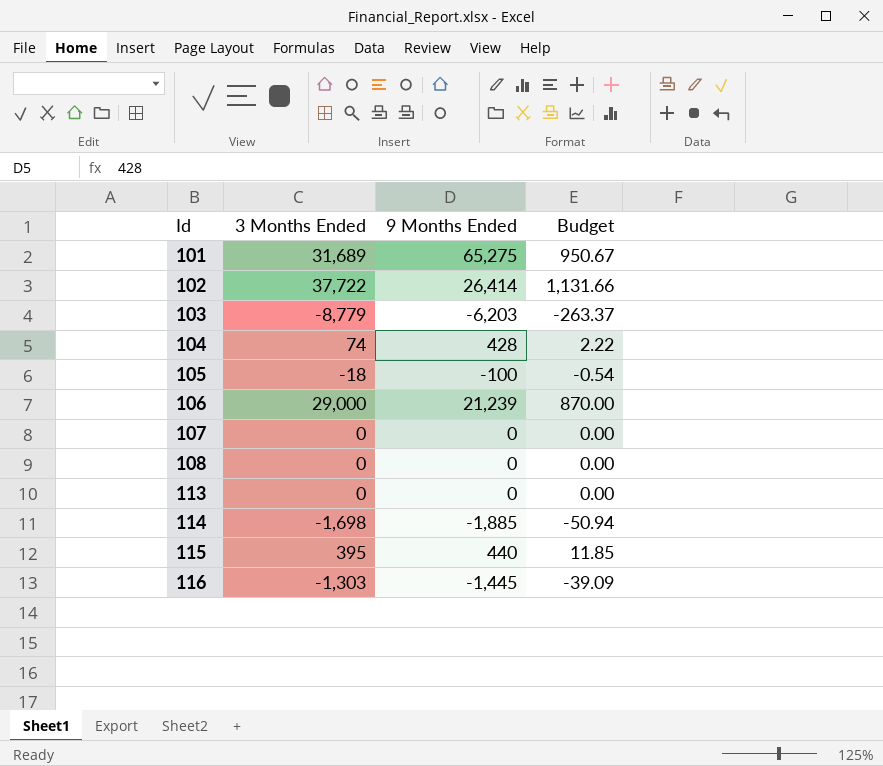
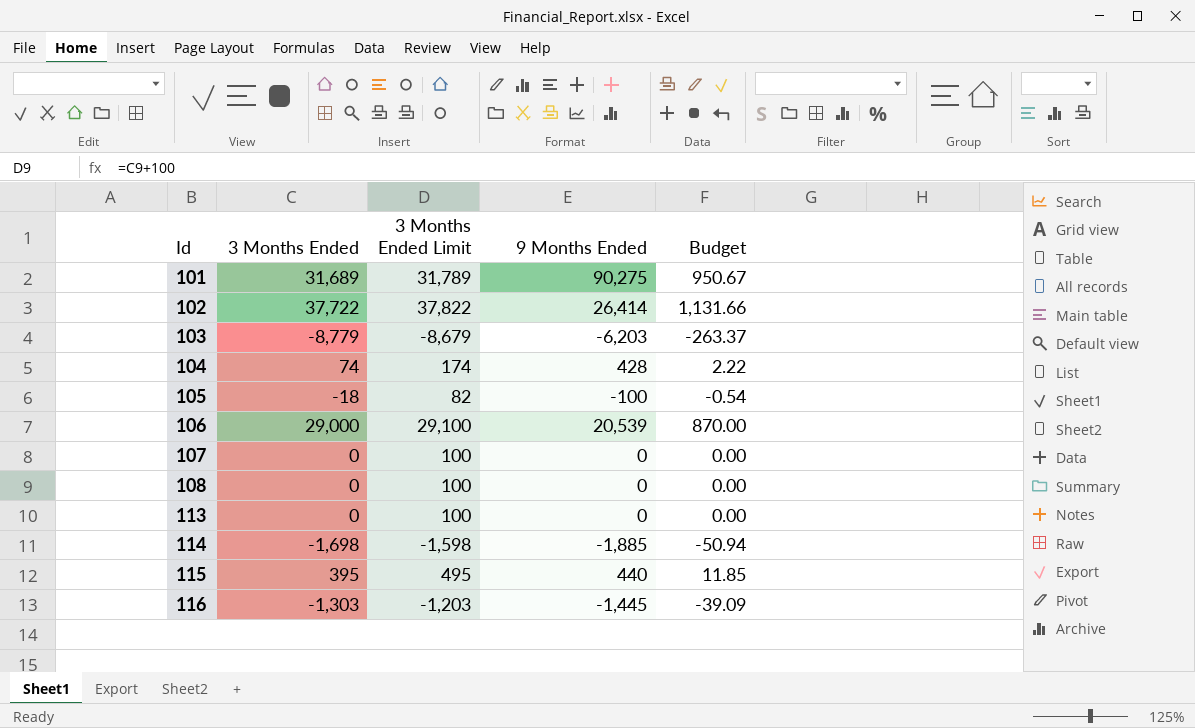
column 3 Months Ended Limit | formula: none -> [3 Months Ended] + 100
101 | 9 Months Ended: 65,275 -> 90,275
106 | 9 Months Ended: 21,239 -> 20,539

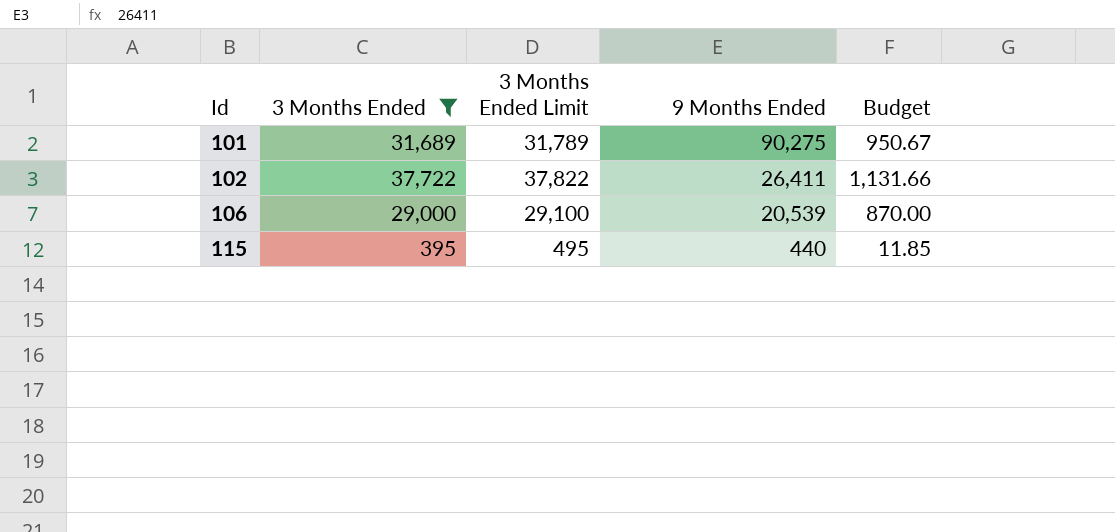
filter: none -> 3 Months Ended >= 395
102 | 9 Months Ended: 26,414 -> 26,411

